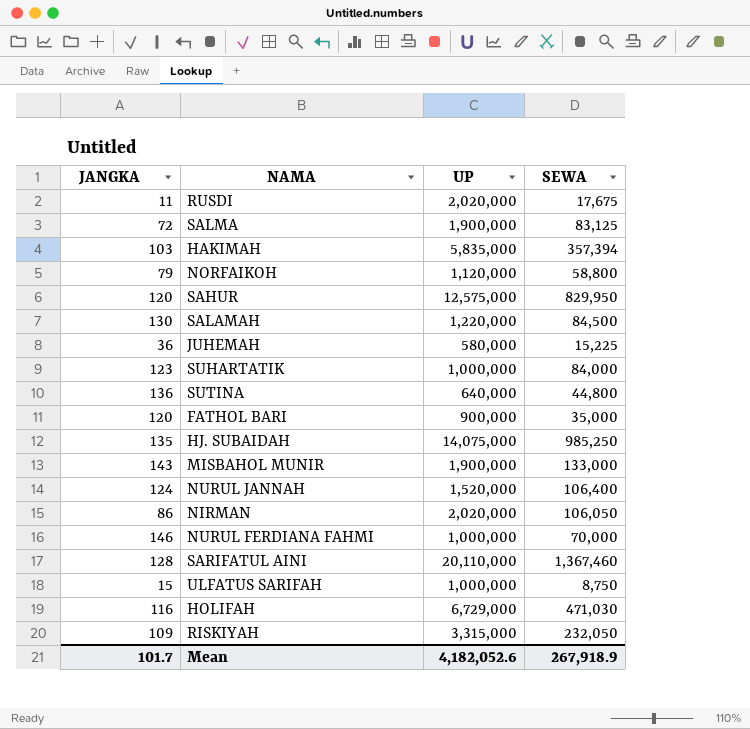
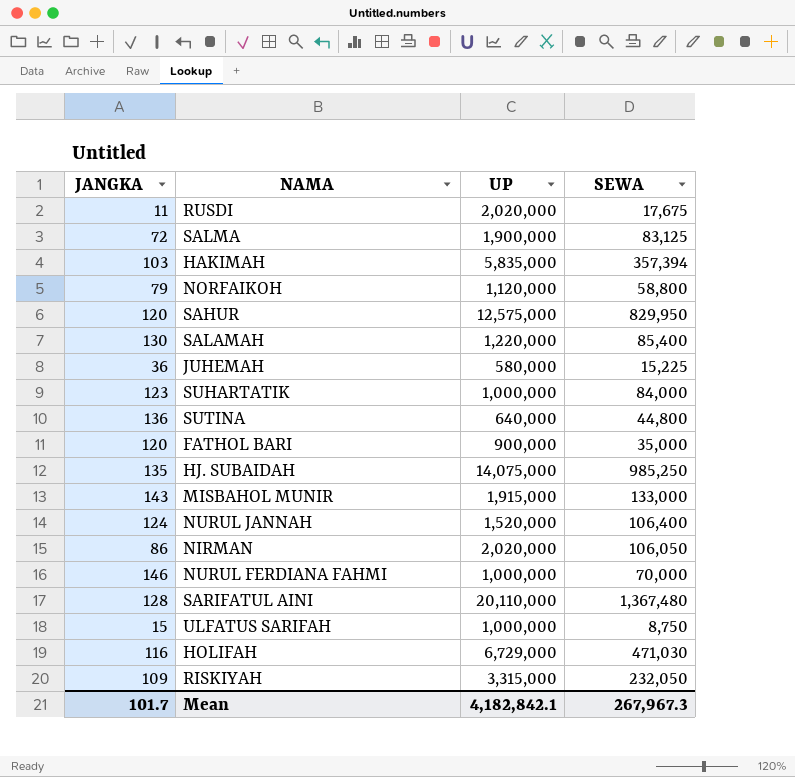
SALAMAH | SEWA: 84,500 -> 85,400
MISBAHOL MUNIR | UP: 1,900,000 -> 1,915,000
SARIFATUL AINI | SEWA: 1,367,460 -> 1,367,480
Mean | UP: 4,182,052.6 -> 4,182,842.1
Mean | SEWA: 267,918.9 -> 267,967.3

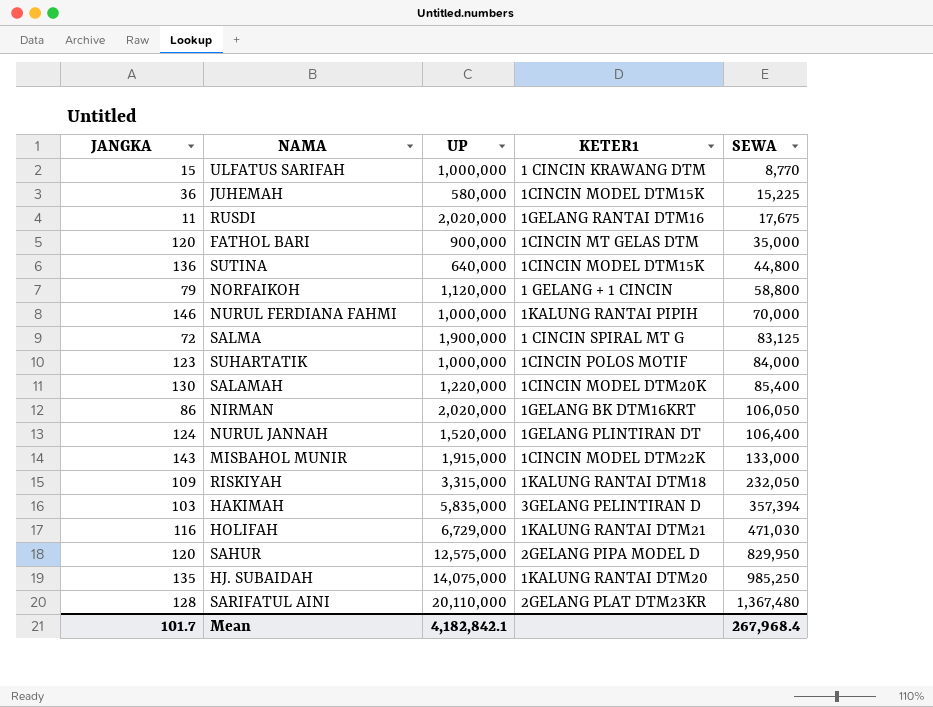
row order: none -> SEWA ascending
column KETER1 | position: none -> 4
ULFATUS SARIFAH | SEWA: 8,750 -> 8,770
Mean | SEWA: 267,967.3 -> 267,968.4

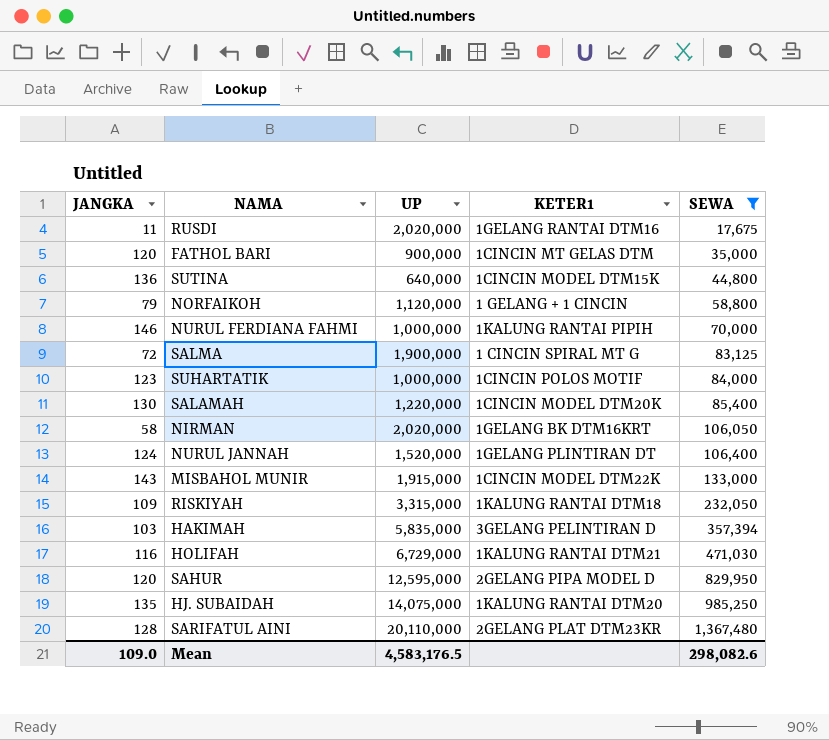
filter: none -> SEWA >= 17,675
NIRMAN | JANGKA: 86 -> 58
SAHUR | UP: 12,575,000 -> 12,595,000
Mean | JANGKA: 101.7 -> 109.0
Mean | UP: 4,182,842.1 -> 4,583,176.5
Mean | SEWA: 267,968.4 -> 298,082.6

